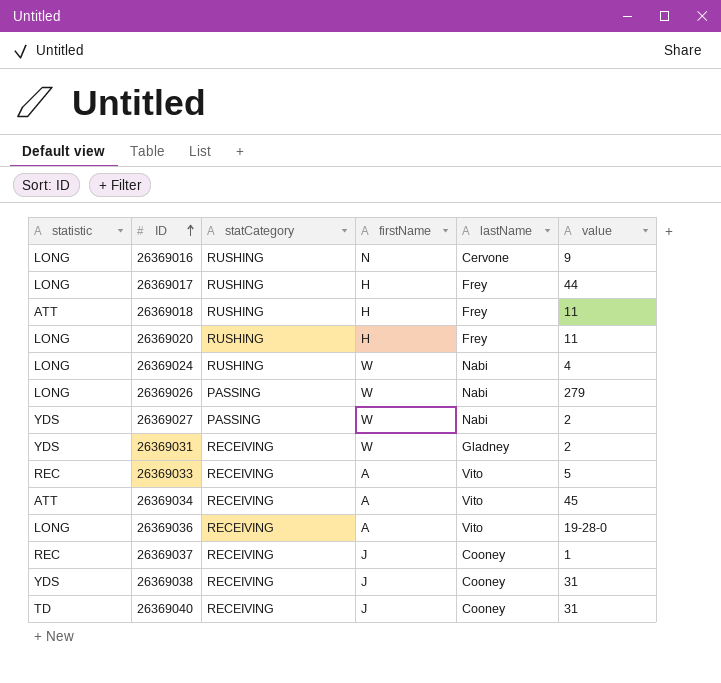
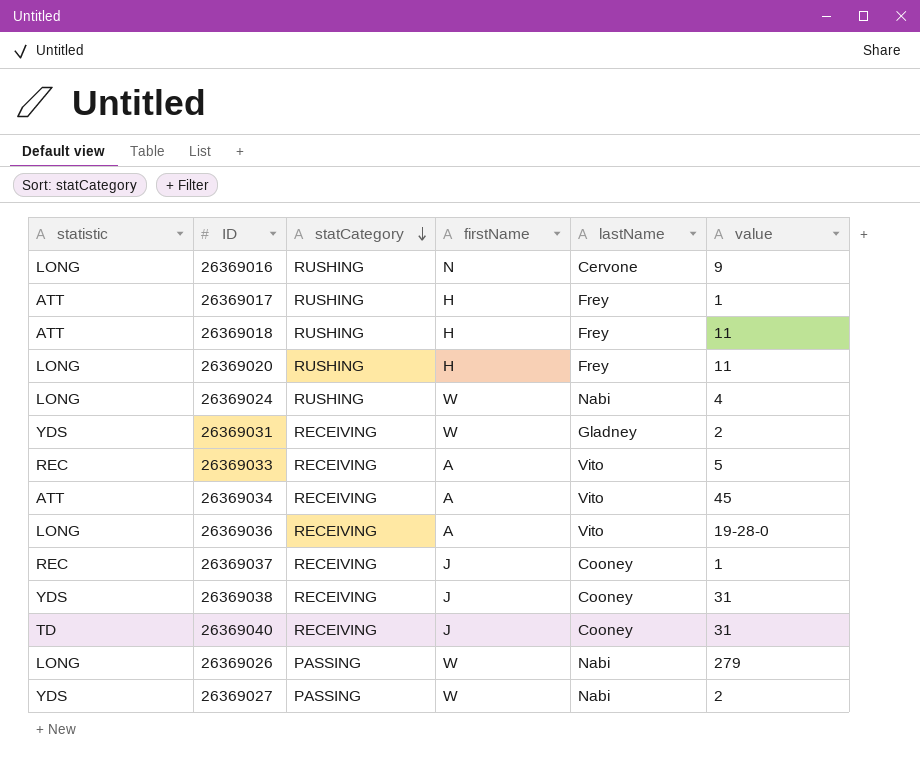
row order: ID ascending -> statCategory descending
26369017 | statistic: LONG -> ATT
26369017 | value: 44 -> 1

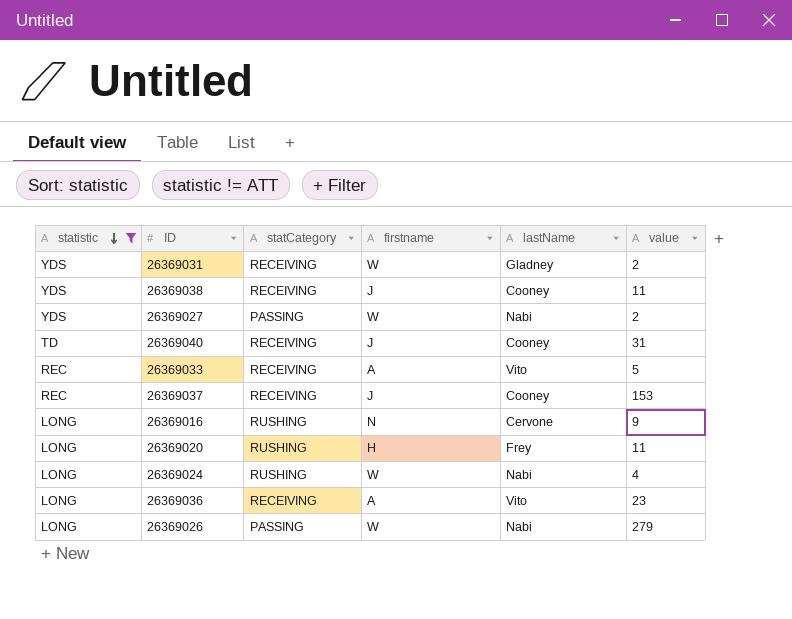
filter: none -> statistic != ATT
row order: statCategory descending -> statistic descending
column name: firstName -> firstname
26369038 | value: 31 -> 11
26369037 | value: 1 -> 153
26369036 | value: 19-28-0 -> 23

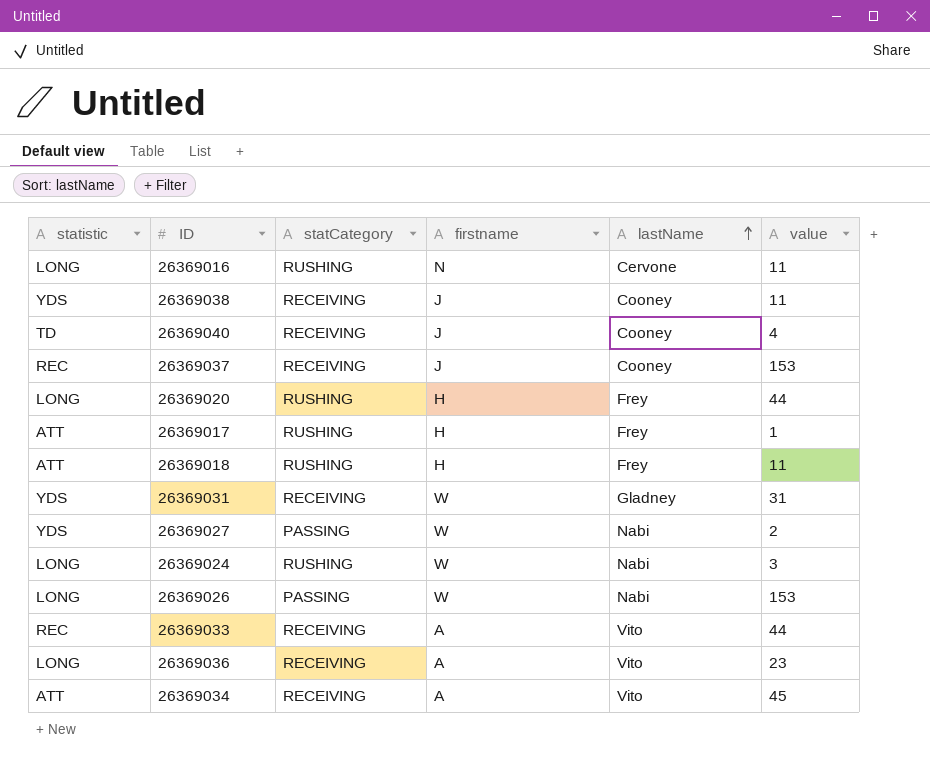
filter: statistic != ATT -> none
row order: statistic descending -> lastName ascending
26369016 | value: 9 -> 11
26369040 | value: 31 -> 4
26369020 | value: 11 -> 44
26369031 | value: 2 -> 31
26369024 | value: 4 -> 3
26369026 | value: 279 -> 153
26369033 | value: 5 -> 44

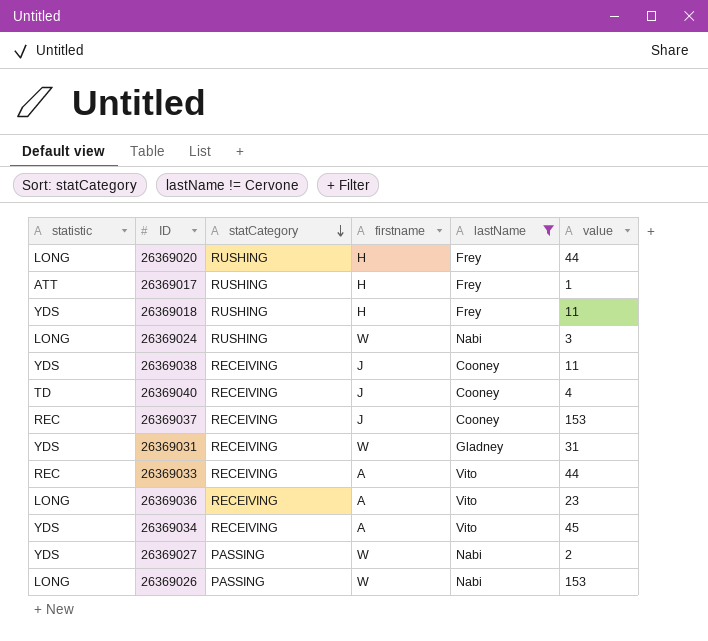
filter: none -> lastName != Cervone
row order: lastName ascending -> statCategory descending
26369018 | statistic: ATT -> YDS
26369034 | statistic: ATT -> YDS

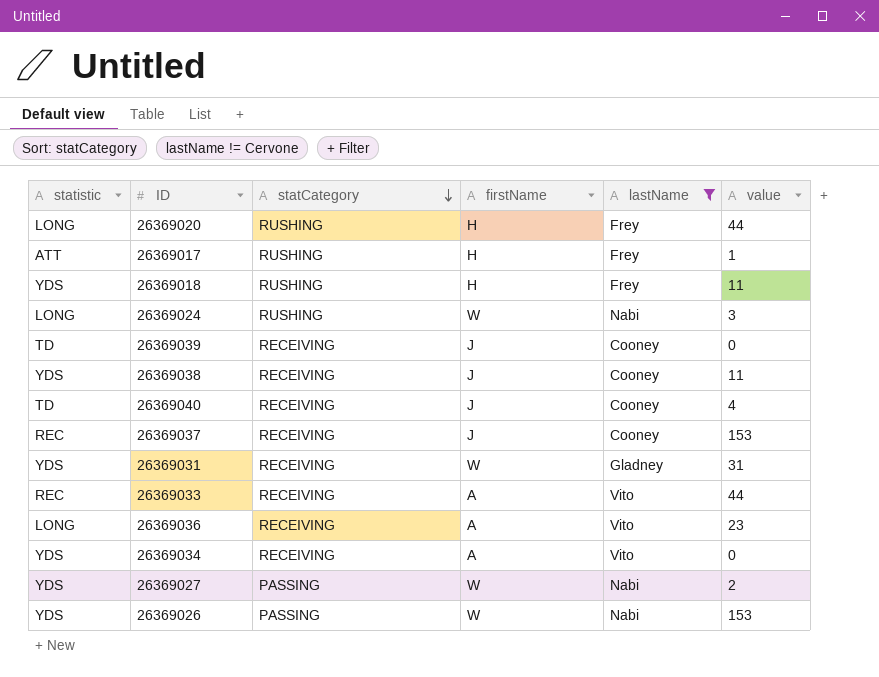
column name: firstname -> firstName
row 26369039: none -> TD | RECEIVING | J | Cooney | 0
26369034 | value: 45 -> 0
26369026 | statistic: LONG -> YDS

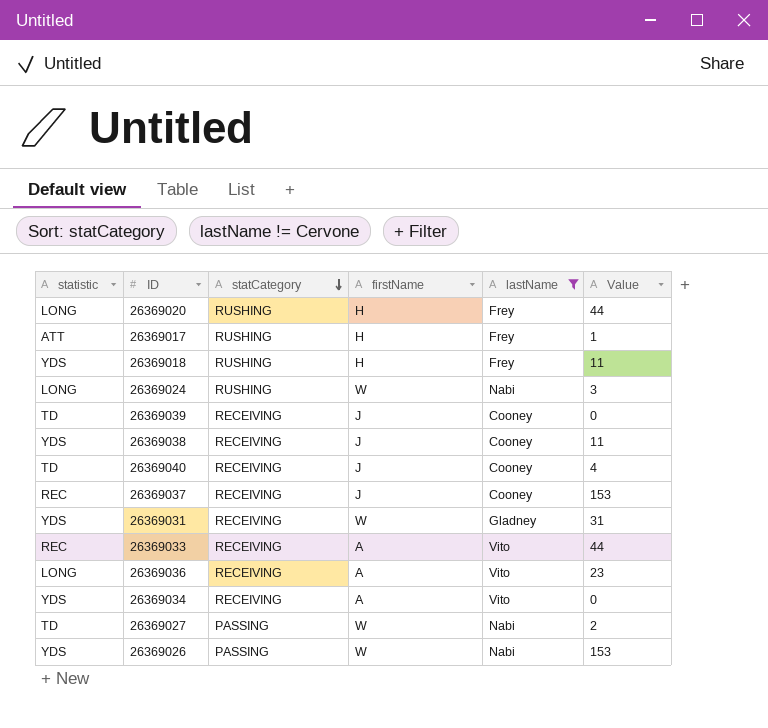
column name: value -> Value
26369027 | statistic: YDS -> TD

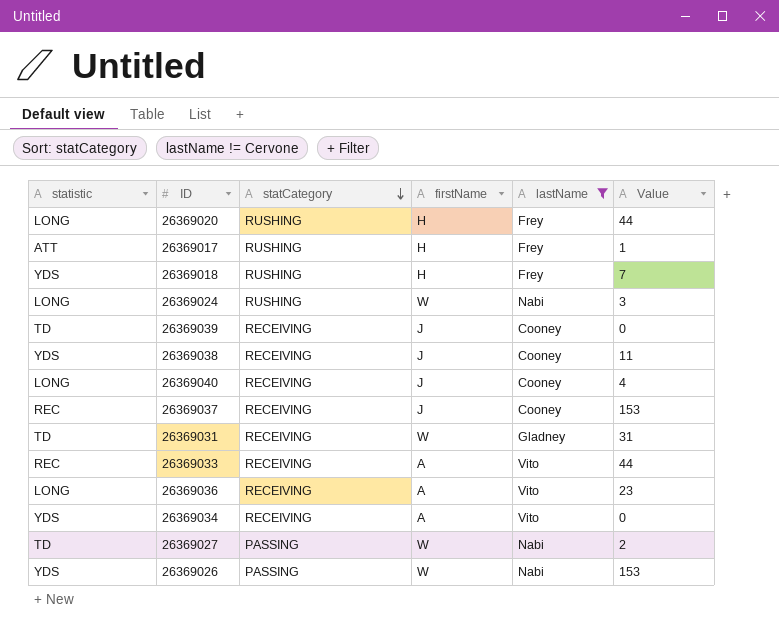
26369018 | Value: 11 -> 7
26369040 | statistic: TD -> LONG
26369031 | statistic: YDS -> TD

